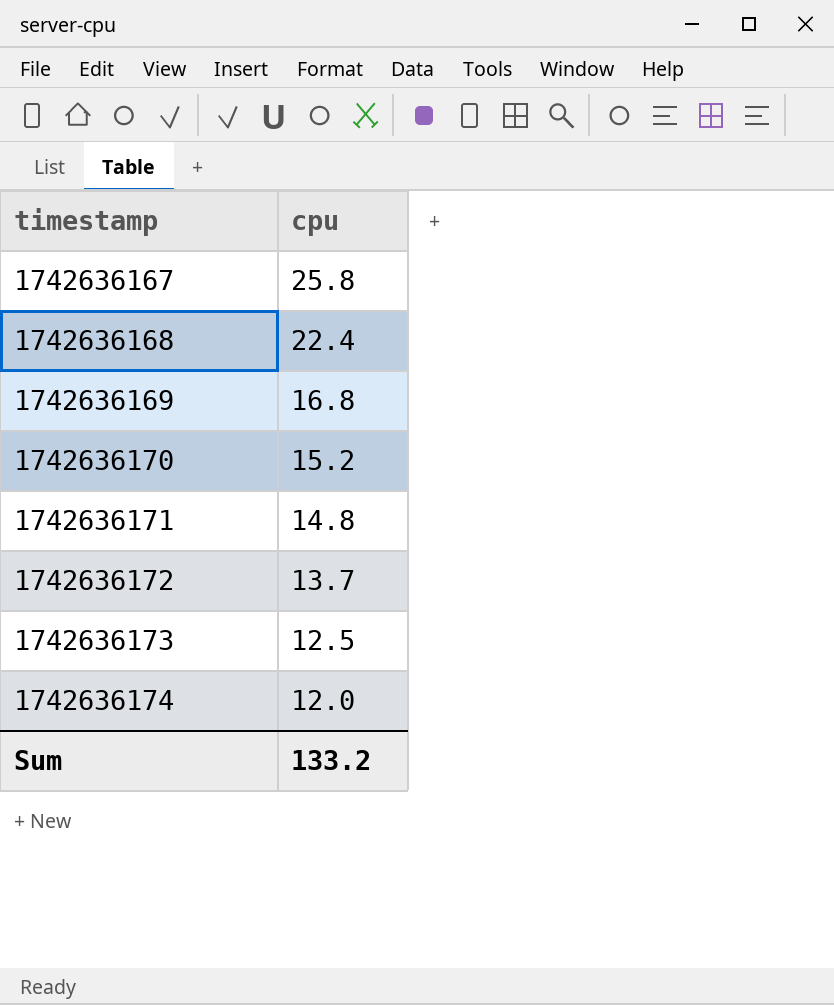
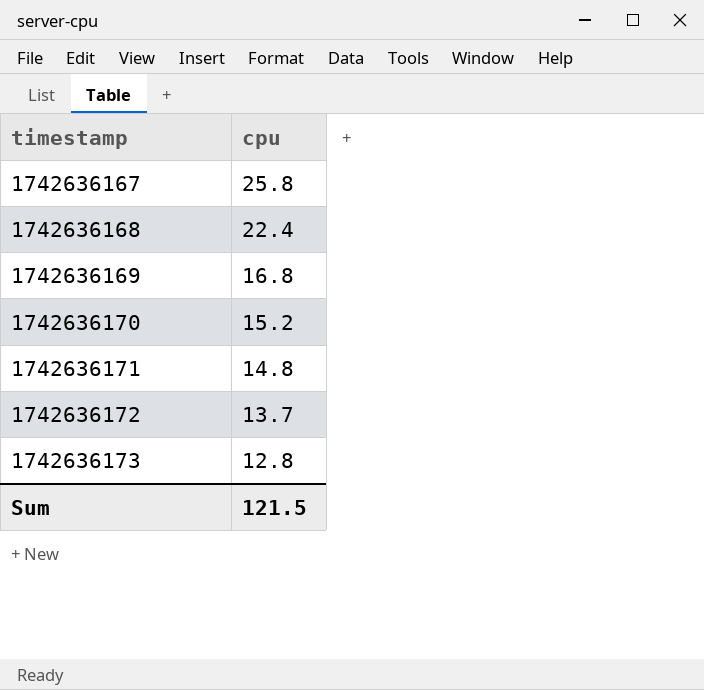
row 1742636174: 12.0 -> none
1742636173 | cpu: 12.5 -> 12.8
Sum | cpu: 133.2 -> 121.5

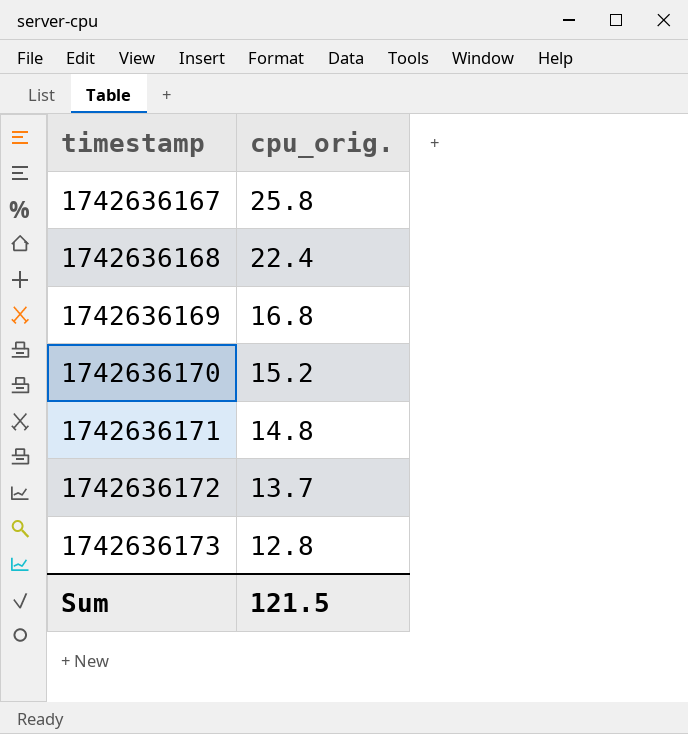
column name: cpu -> cpu_orig.

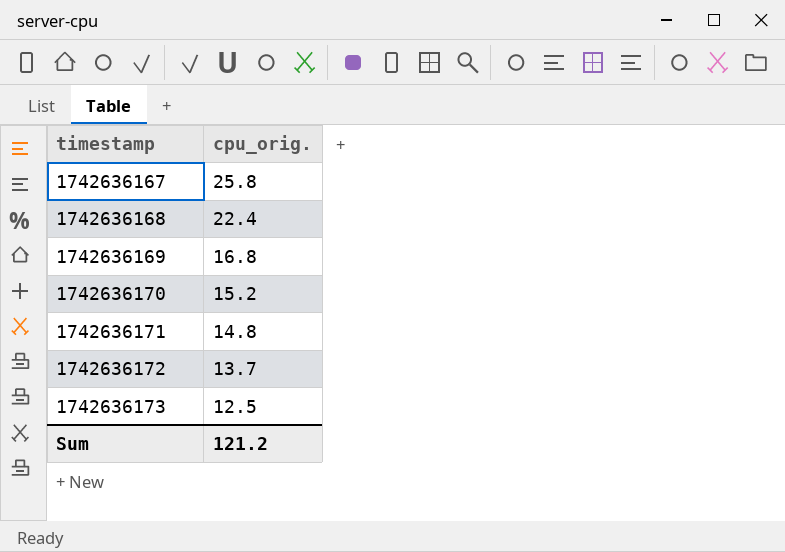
1742636173 | cpu_orig.: 12.8 -> 12.5
Sum | cpu_orig.: 121.5 -> 121.2

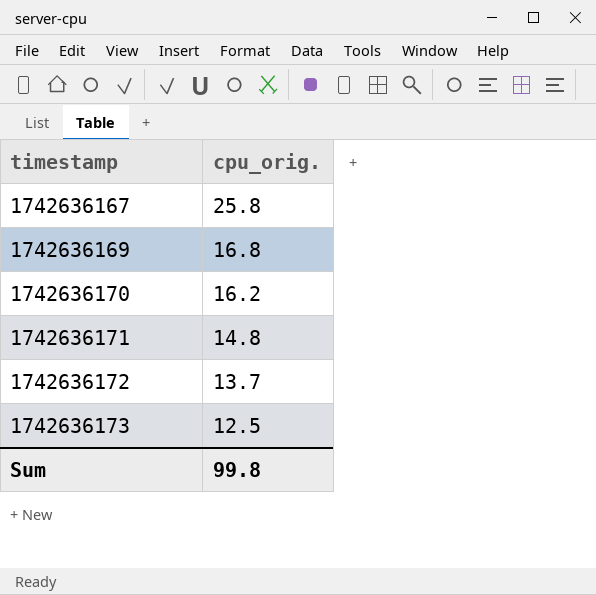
row 1742636168: 22.4 -> none
1742636170 | cpu_orig.: 15.2 -> 16.2
Sum | cpu_orig.: 121.2 -> 99.8

